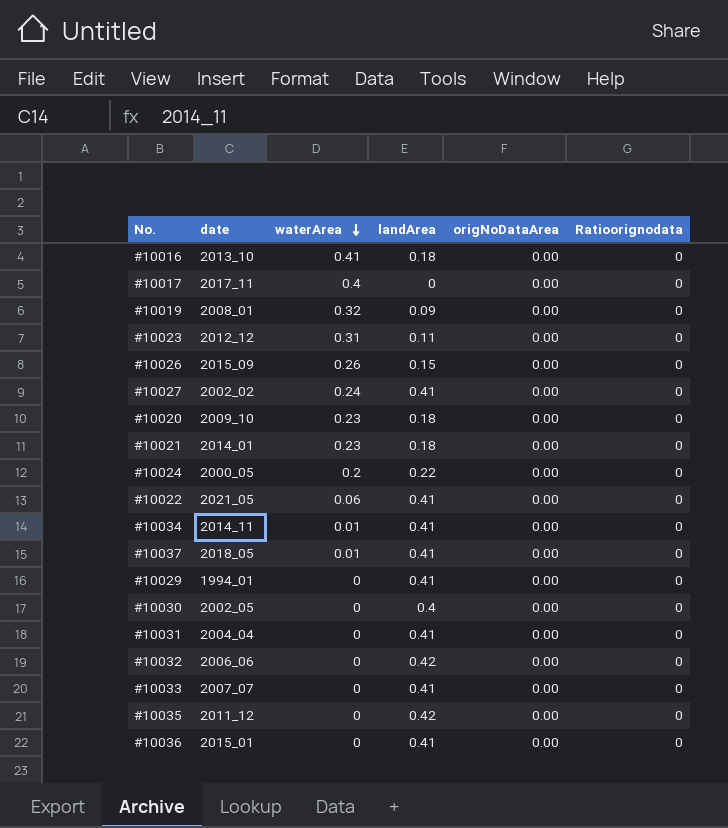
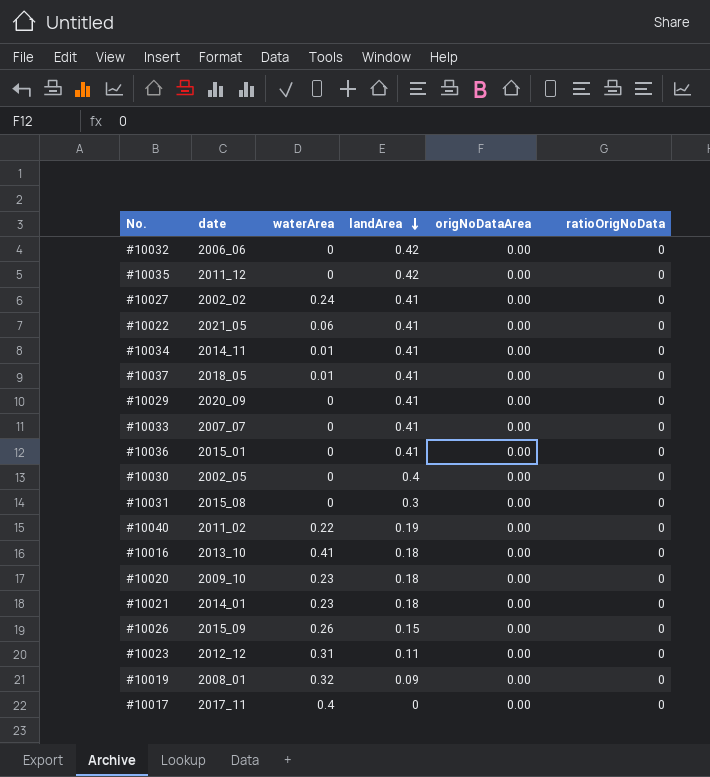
row order: waterArea descending -> landArea descending
column name: Ratioorignodata -> ratioOrigNoData
row #10024: 2000_05 | 0.2 | 0.22 | 0.00 | 0 -> none
#10029 | date: 1994_01 -> 2020_09
#10031 | date: 2004_04 -> 2015_08
#10031 | landArea: 0.41 -> 0.3
row #10040: none -> 2011_02 | 0.22 | 0.19 | 0.00 | 0

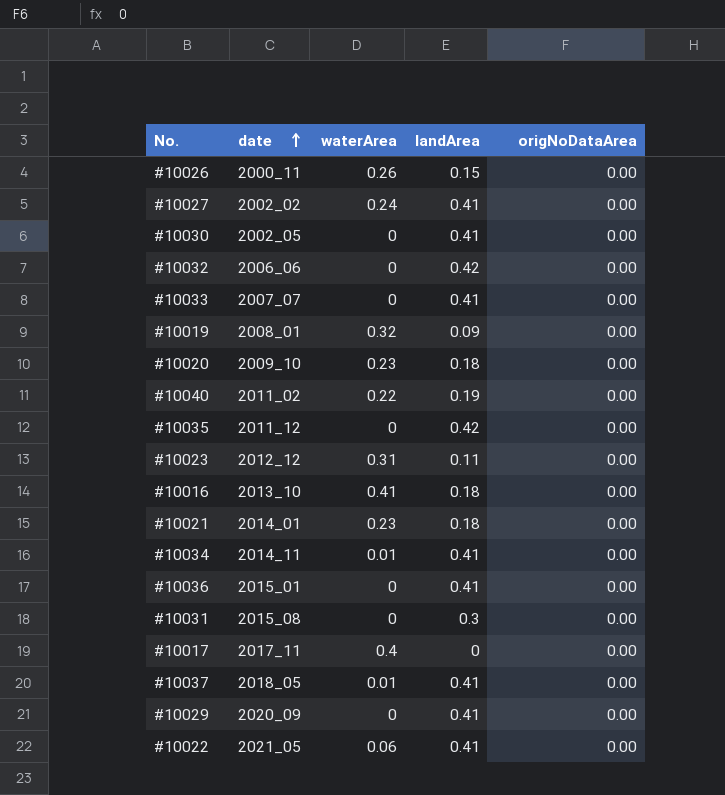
row order: landArea descending -> date ascending
column ratioOrigNoData | position: 6 -> none
#10026 | date: 2015_09 -> 2000_11
#10030 | landArea: 0.4 -> 0.41

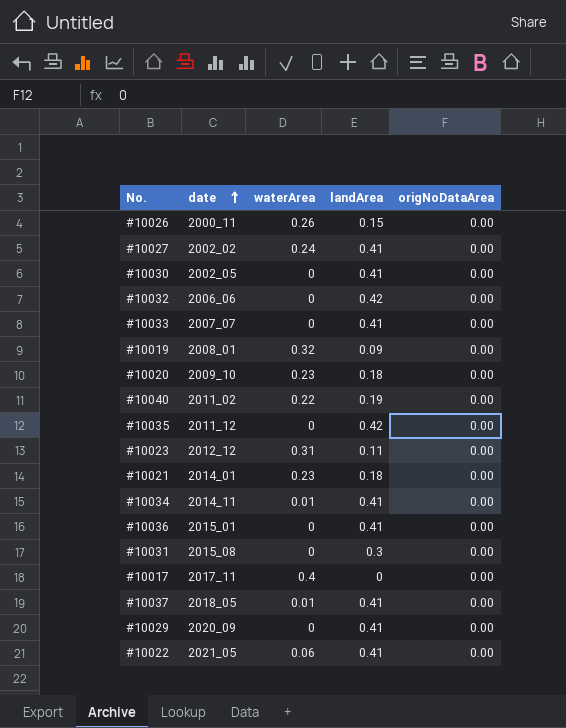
row #10016: 2013_10 | 0.41 | 0.18 | 0.00 -> none

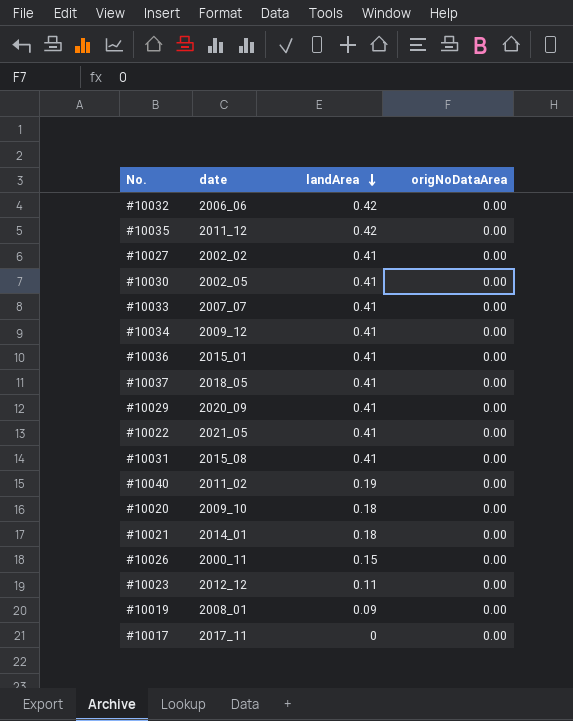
row order: date ascending -> landArea descending
column waterArea | position: 3 -> none
#10034 | date: 2014_11 -> 2009_12
#10031 | landArea: 0.3 -> 0.41

